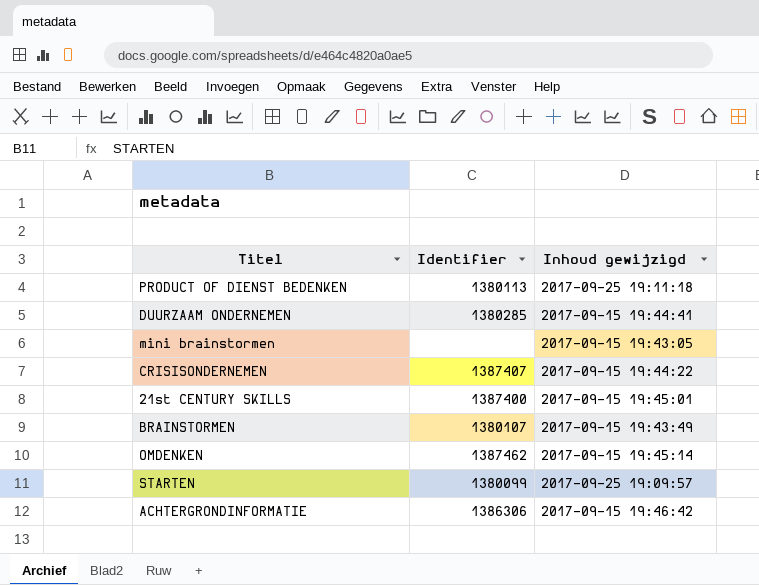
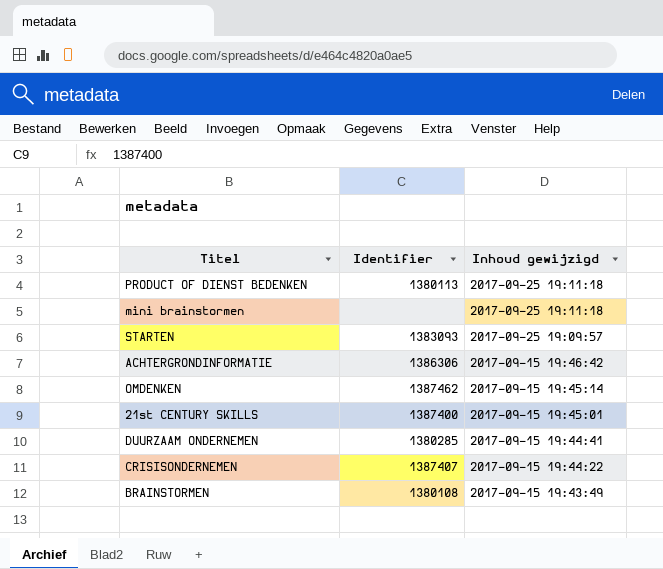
row order: none -> Inhoud gewijzigd descending
mini brainstormen | Inhoud gewijzigd: 2017-09-15 19:43:05 -> 2017-09-25 19:11:18
STARTEN | Identifier: 1380099 -> 1383093
BRAINSTORMEN | Identifier: 1380107 -> 1380108

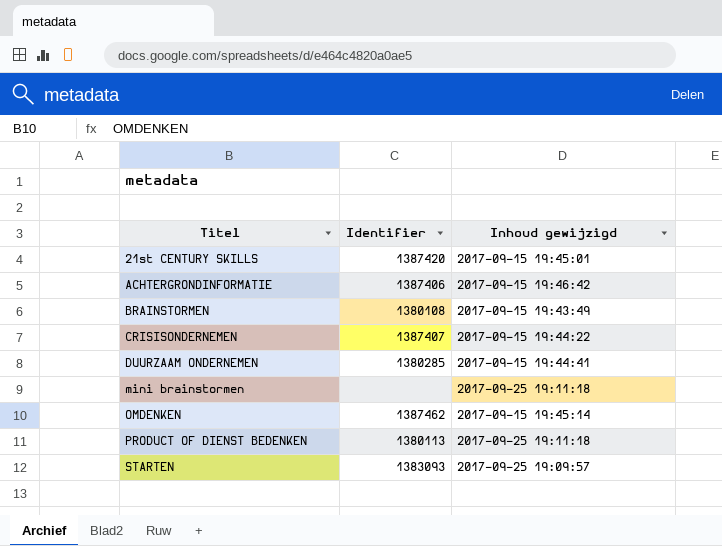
row order: Inhoud gewijzigd descending -> Titel ascending
21st CENTURY SKILLS | Identifier: 1387400 -> 1387420
ACHTERGRONDINFORMATIE | Identifier: 1386306 -> 1387406

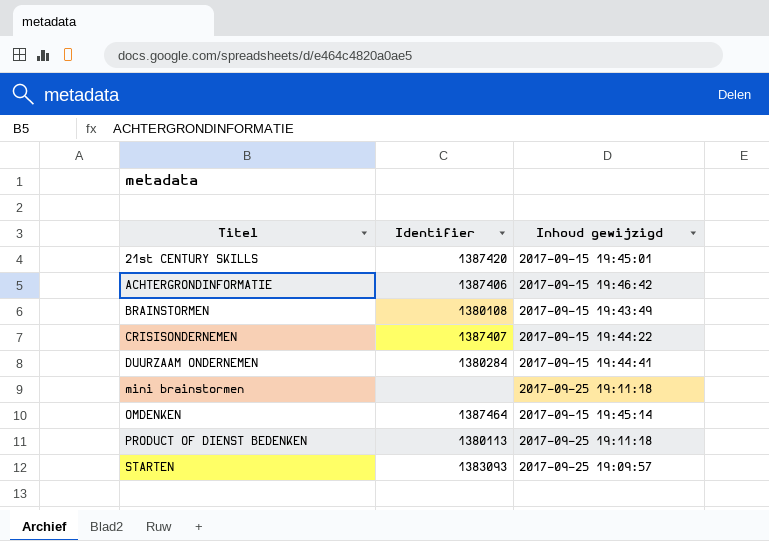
DUURZAAM ONDERNEMEN | Identifier: 1380285 -> 1380284
OMDENKEN | Identifier: 1387462 -> 1387464

